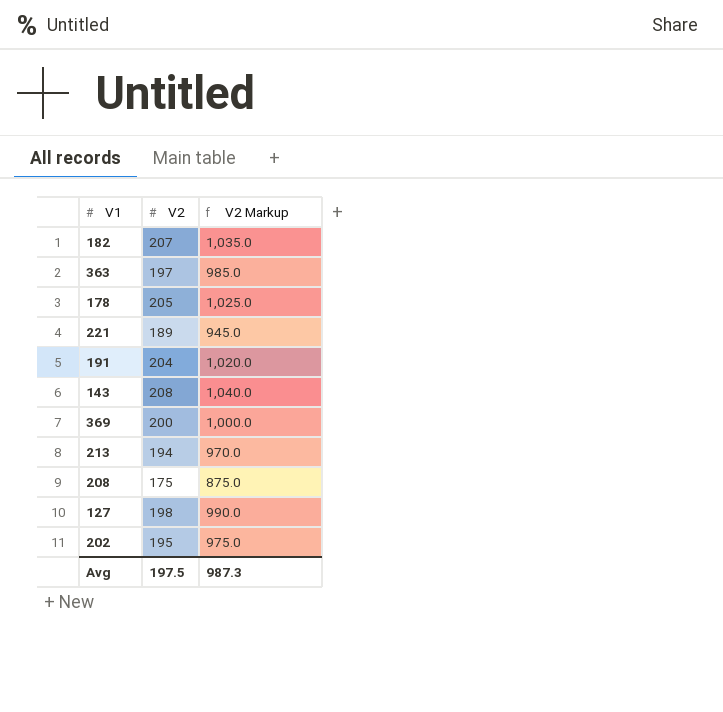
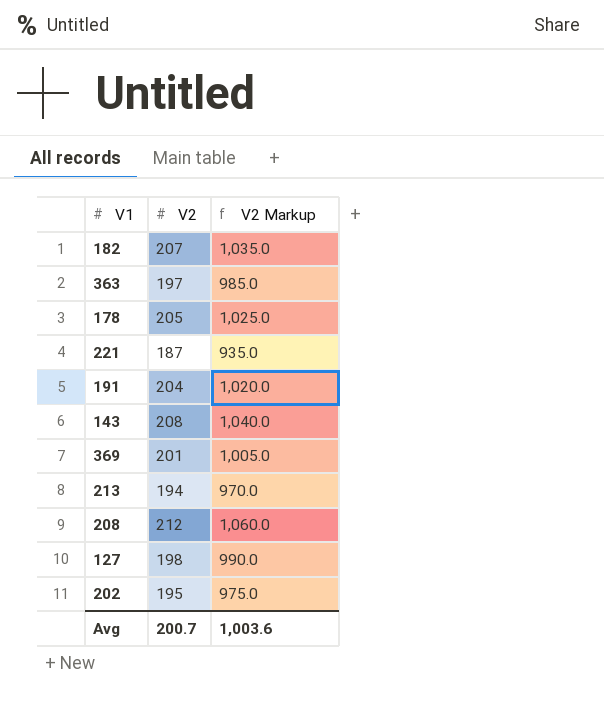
221 | V2: 189 -> 187
221 | V2 Markup: 945.0 -> 935.0
369 | V2: 200 -> 201
369 | V2 Markup: 1,000.0 -> 1,005.0
208 | V2: 175 -> 212
208 | V2 Markup: 875.0 -> 1,060.0
Avg | V2: 197.5 -> 200.7
Avg | V2 Markup: 987.3 -> 1,003.6

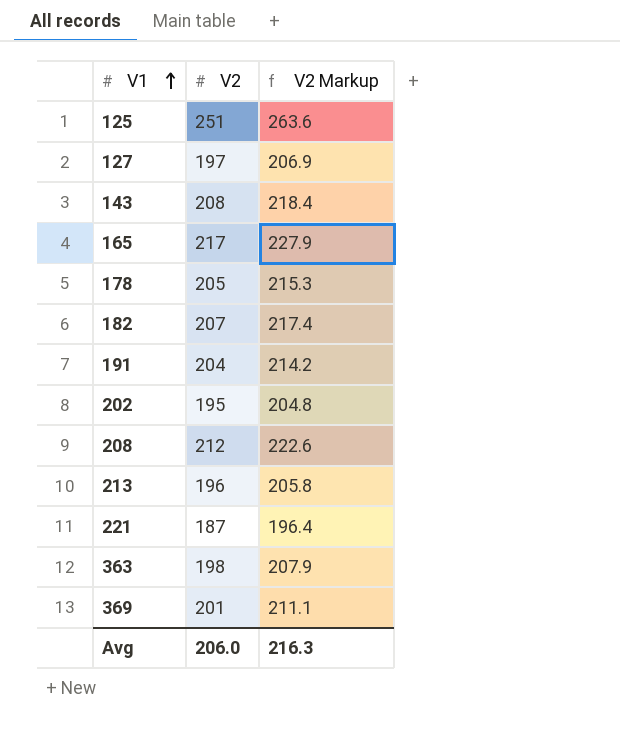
row order: none -> V1 ascending
column V2 Markup | formula: [V2] * 5 -> [V2] * 1.05
row 125: none -> 251 | 263.6
127 | V2: 198 -> 197
row 165: none -> 217 | 227.9
213 | V2: 194 -> 196
363 | V2: 197 -> 198
Avg | V2: 200.7 -> 206.0
Avg | V2 Markup: 1,003.6 -> 216.3

